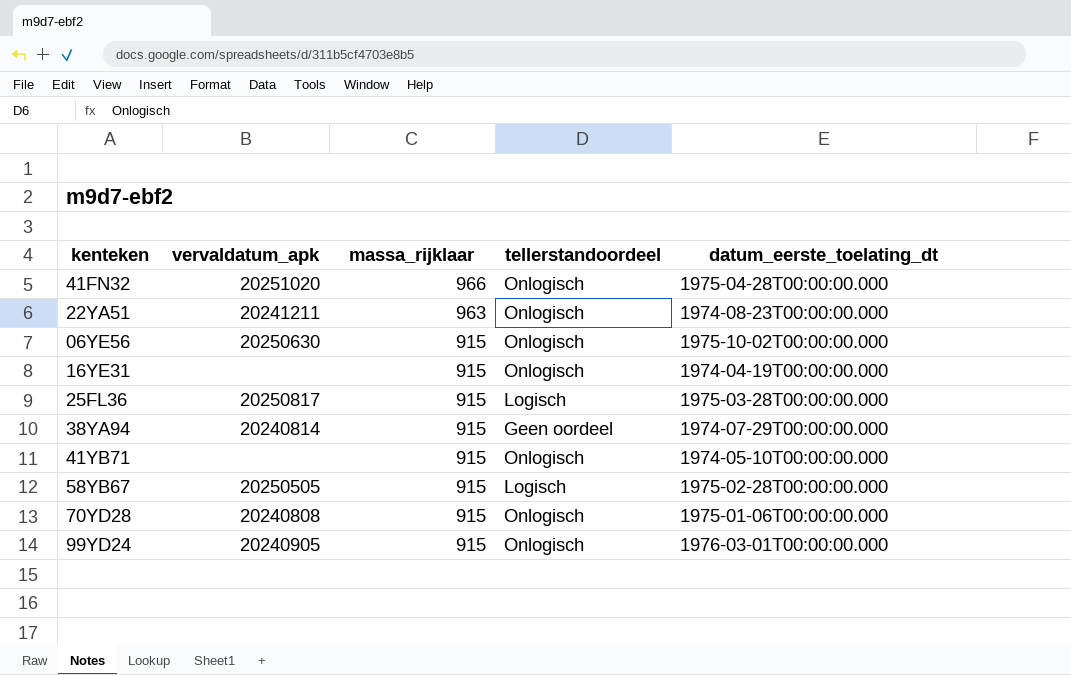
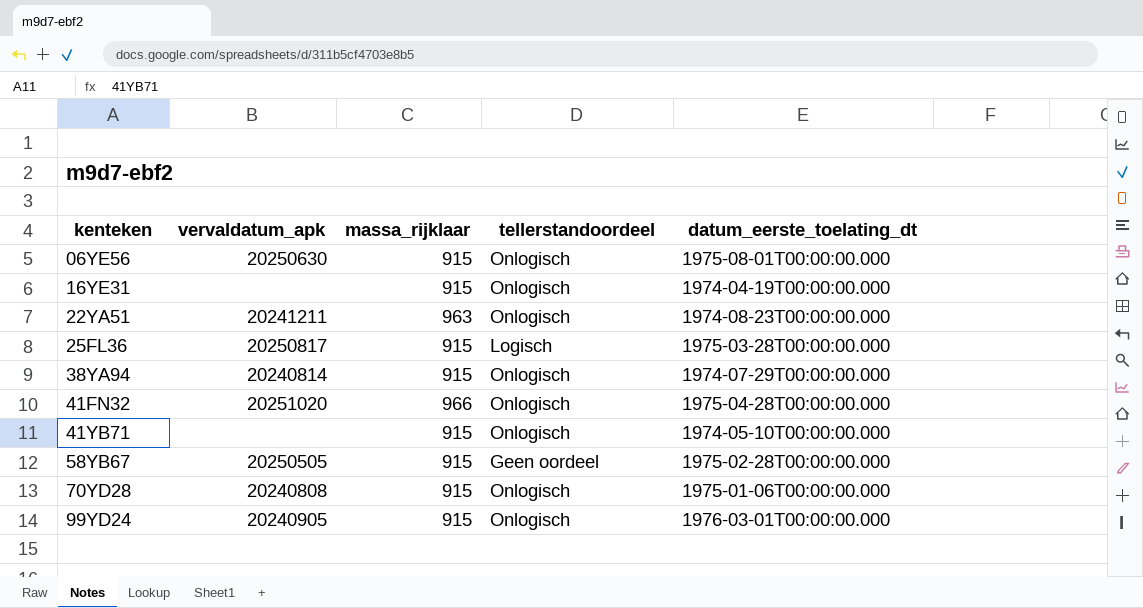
row order: massa_rijklaar descending -> kenteken ascending
06YE56 | datum_eerste_toelating_dt: 1975-10-02T00:00:00.000 -> 1975-08-01T00:00:00.000
38YA94 | tellerstandoordeel: Geen oordeel -> Onlogisch
58YB67 | tellerstandoordeel: Logisch -> Geen oordeel

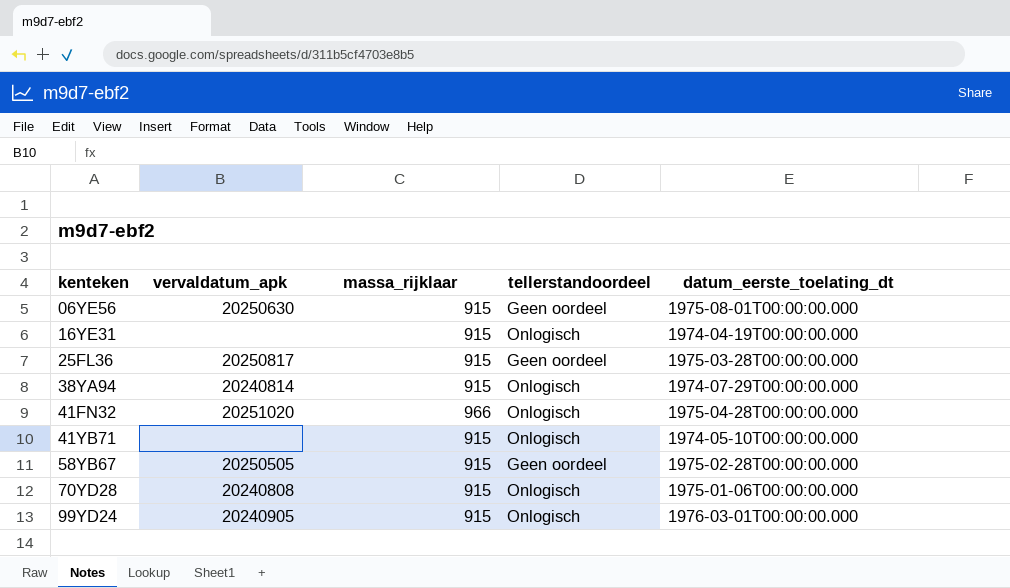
row 22YA51: 20241211 | 963 | Onlogisch | 1974-08-23T00:00:00.000 -> none
06YE56 | tellerstandoordeel: Onlogisch -> Geen oordeel
25FL36 | tellerstandoordeel: Logisch -> Geen oordeel

